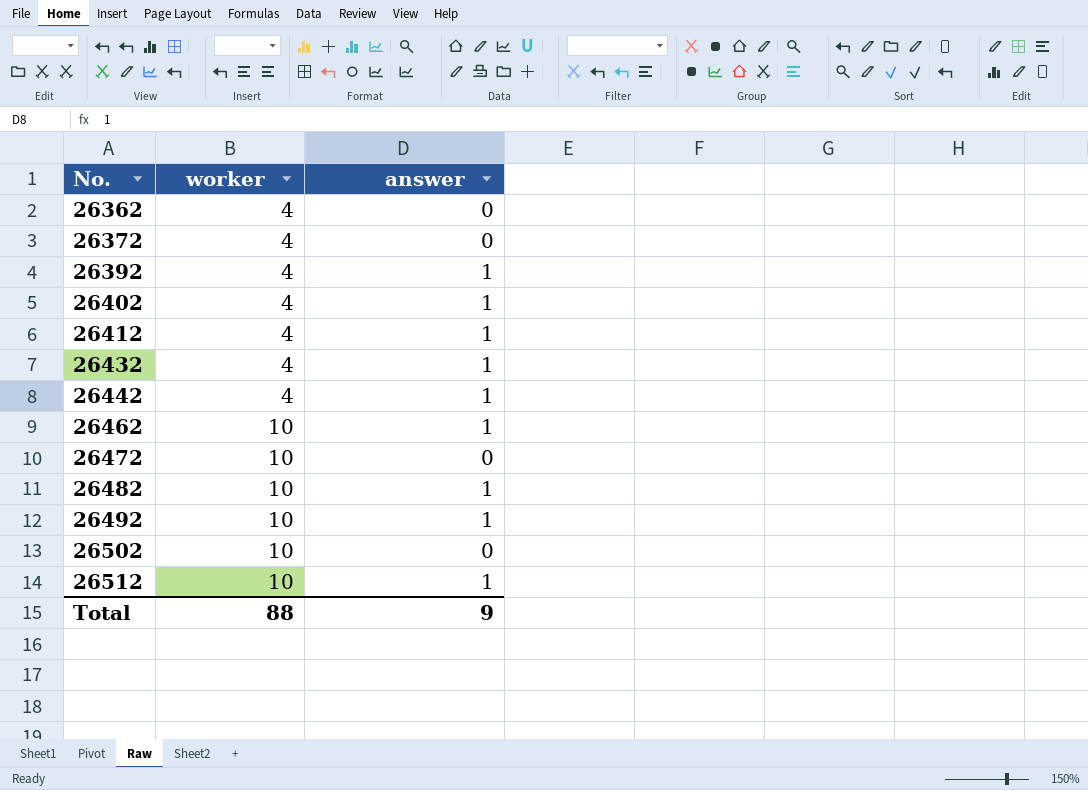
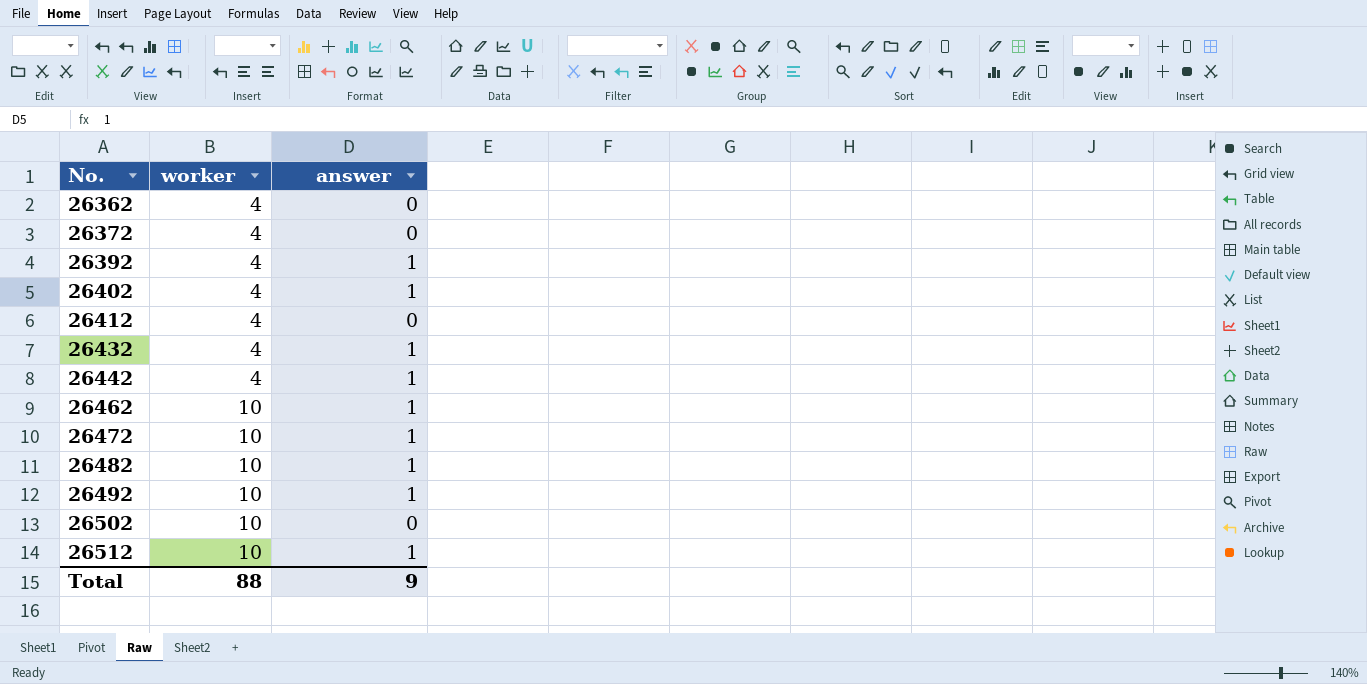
26412 | answer: 1 -> 0
26472 | answer: 0 -> 1

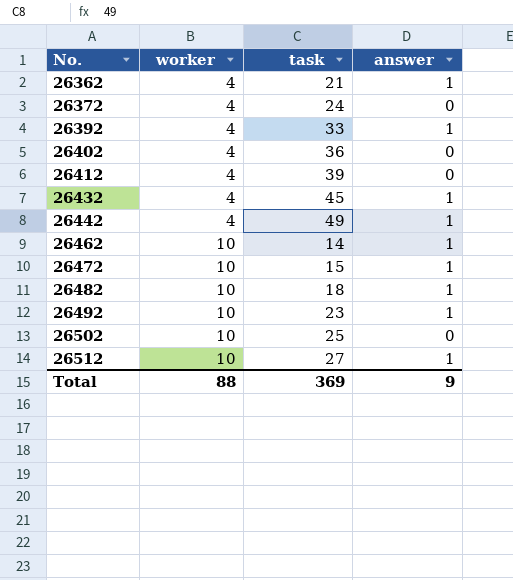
column task | position: none -> 3
26362 | answer: 0 -> 1
26402 | answer: 1 -> 0

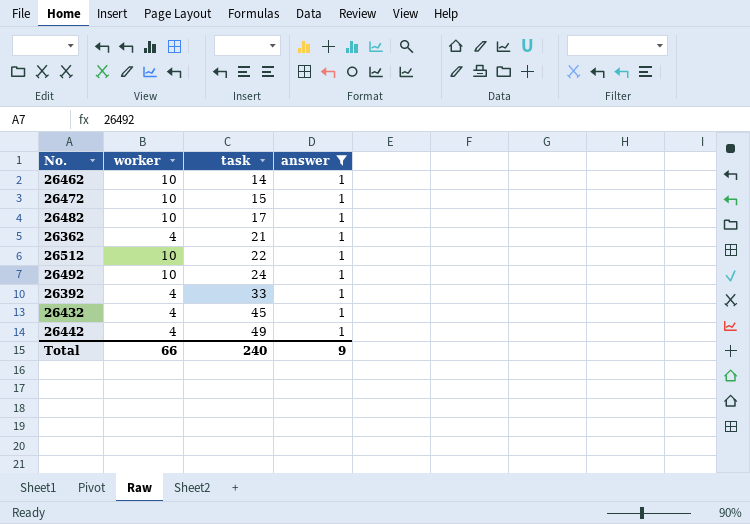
filter: none -> answer = 1
row order: No. ascending -> task ascending
26482 | task: 18 -> 17
26512 | task: 27 -> 22
26492 | task: 23 -> 24
Total | worker: 88 -> 66
Total | task: 369 -> 240

